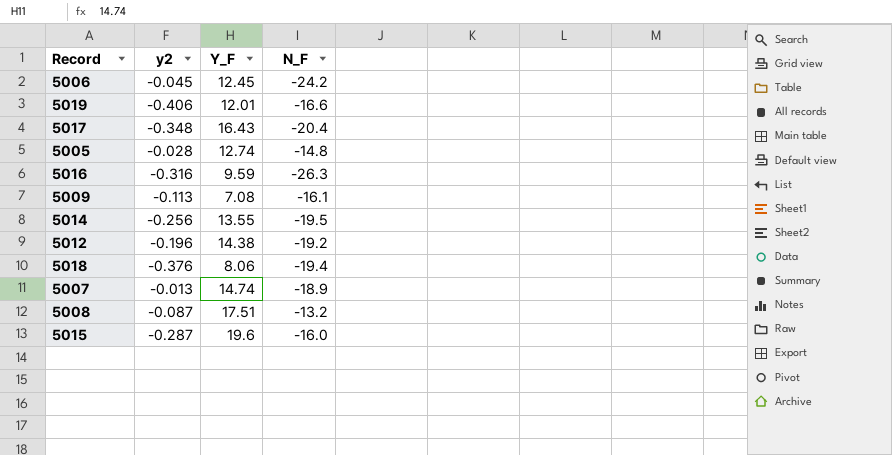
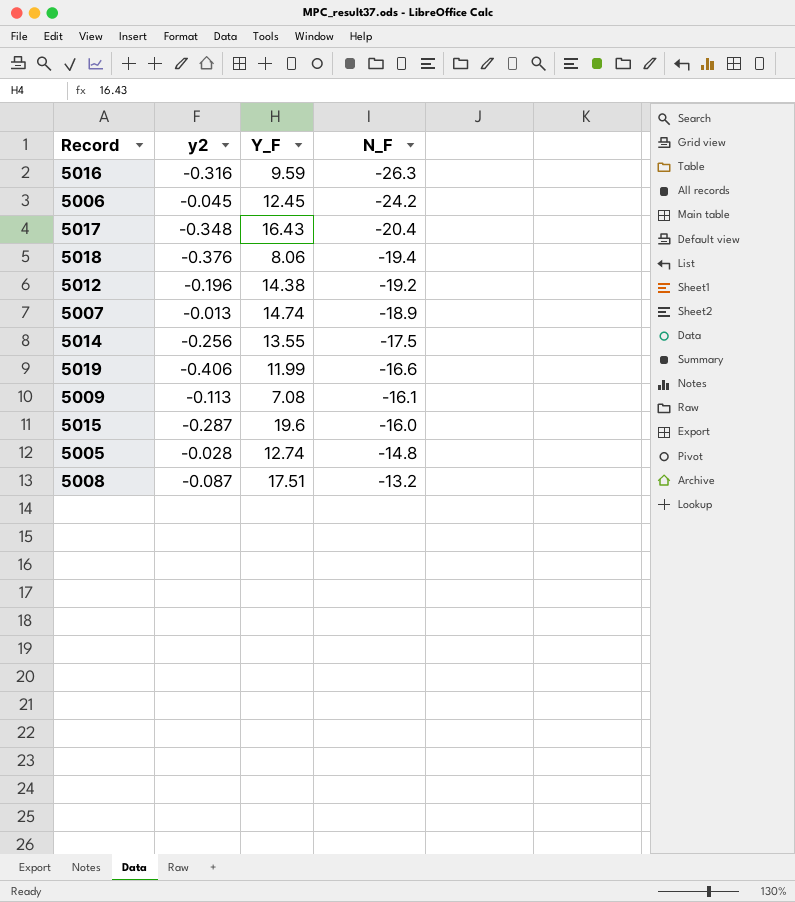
row order: none -> N_F ascending
5014 | N_F: -19.5 -> -17.5
5019 | Y_F: 12.01 -> 11.99

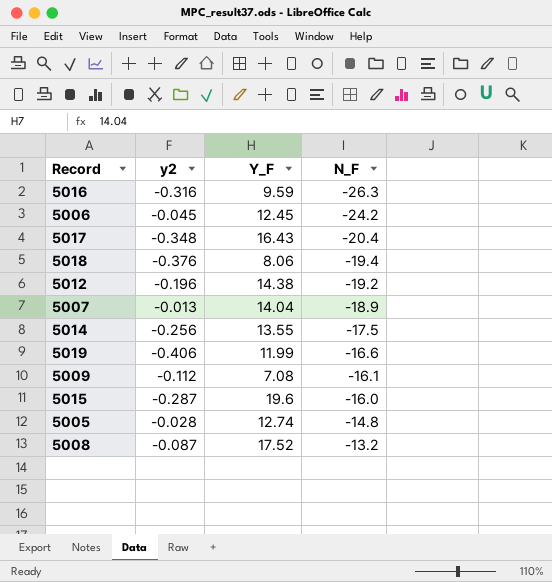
5007 | Y_F: 14.74 -> 14.04
5009 | y2: -0.113 -> -0.112
5008 | Y_F: 17.51 -> 17.52

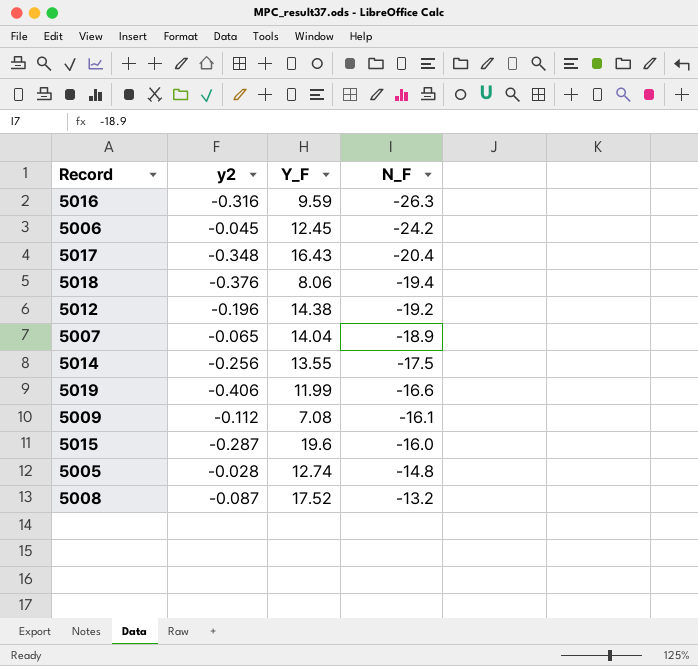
5007 | y2: -0.013 -> -0.065

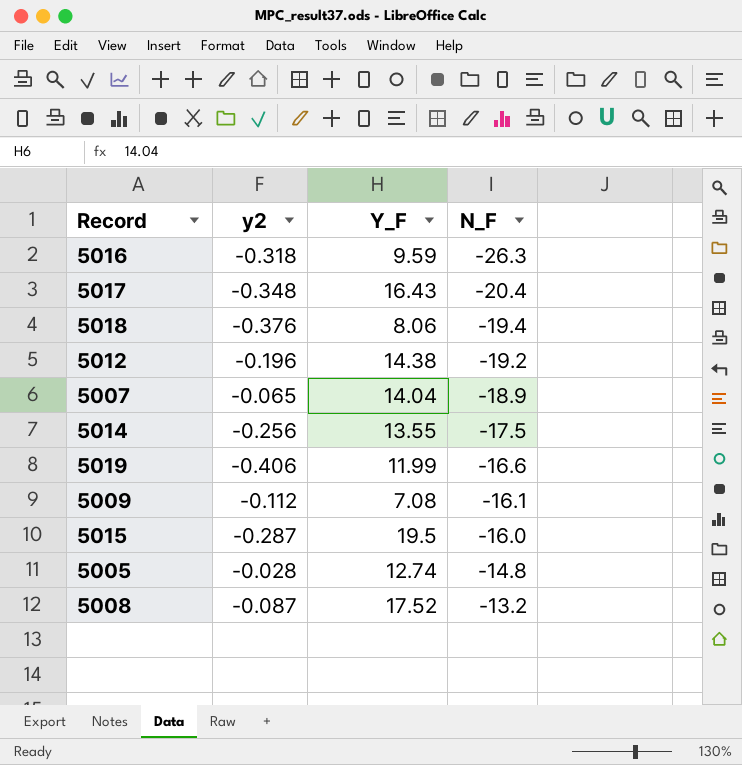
row 5006: -0.045 | 12.45 | -24.2 -> none
5016 | y2: -0.316 -> -0.318
5015 | Y_F: 19.6 -> 19.5

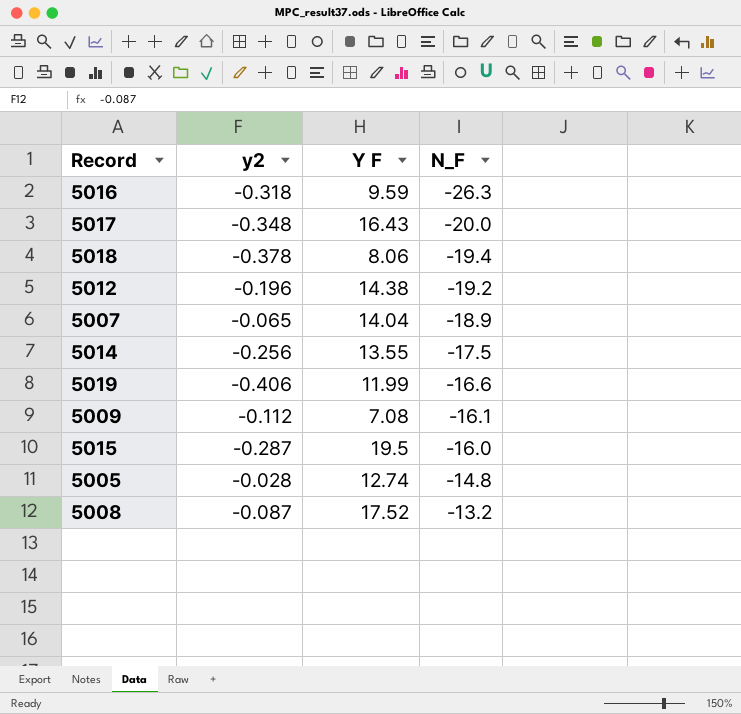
column name: Y_F -> Y F
5017 | N_F: -20.4 -> -20.0
5018 | y2: -0.376 -> -0.378

